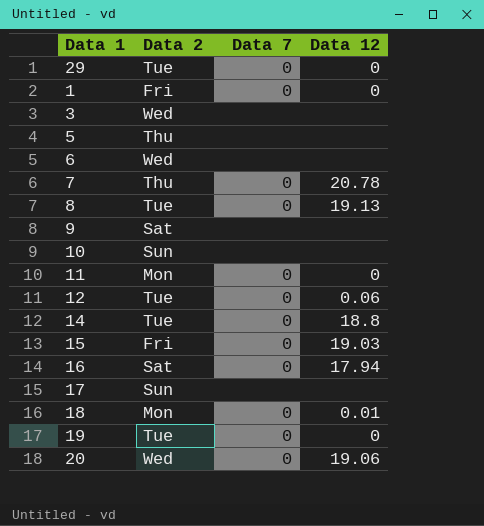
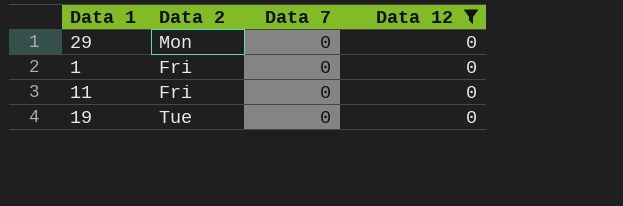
filter: none -> Data 12 = 0
29 | Data 2: Tue -> Mon
11 | Data 2: Mon -> Fri

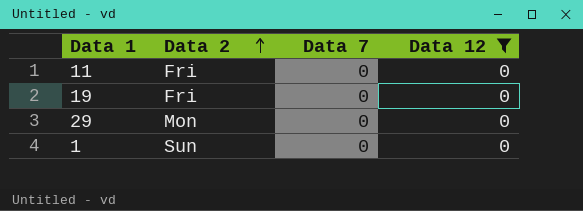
row order: none -> Data 2 ascending
19 | Data 2: Tue -> Fri
1 | Data 2: Fri -> Sun

